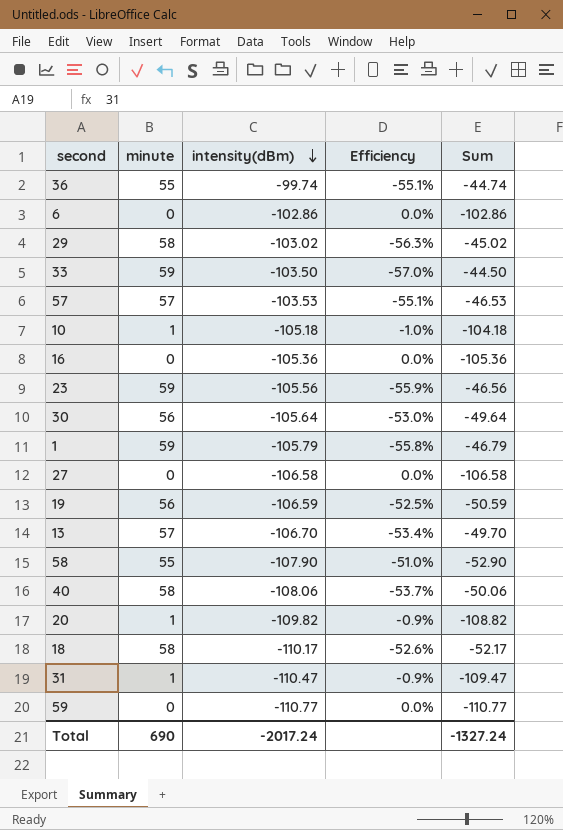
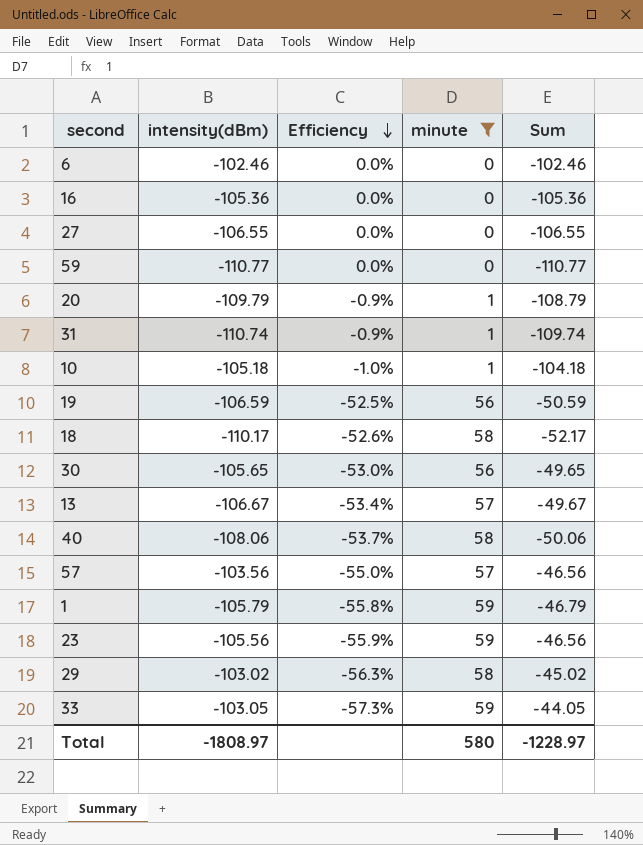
filter: none -> minute != 55
row order: intensity(dBm) descending -> Efficiency descending
column minute | position: 2 -> 4
6 | intensity(dBm): -102.86 -> -102.46
6 | Sum: -102.86 -> -102.46
27 | intensity(dBm): -106.58 -> -106.55
27 | Sum: -106.58 -> -106.55
20 | intensity(dBm): -109.82 -> -109.79
20 | Sum: -108.82 -> -108.79
31 | intensity(dBm): -110.47 -> -110.74
31 | Sum: -109.47 -> -109.74
30 | intensity(dBm): -105.64 -> -105.65
30 | Sum: -49.64 -> -49.65
13 | intensity(dBm): -106.70 -> -106.67
13 | Sum: -49.70 -> -49.67
57 | intensity(dBm): -103.53 -> -103.56
57 | Efficiency: -55.1% -> -55.0%
57 | Sum: -46.53 -> -46.56
33 | intensity(dBm): -103.50 -> -103.05
33 | Efficiency: -57.0% -> -57.3%
33 | Sum: -44.50 -> -44.05
Total | intensity(dBm): -2017.24 -> -1808.97
Total | minute: 690 -> 580
Total | Sum: -1327.24 -> -1228.97

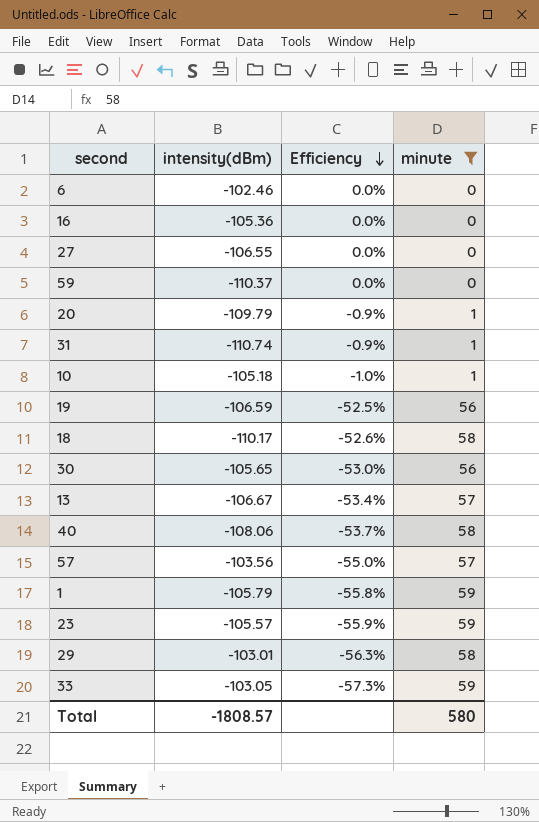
column Sum | formula: [intensity(dBm)] + [minute] -> none
59 | intensity(dBm): -110.77 -> -110.37
23 | intensity(dBm): -105.56 -> -105.57
29 | intensity(dBm): -103.02 -> -103.01
Total | intensity(dBm): -1808.97 -> -1808.57

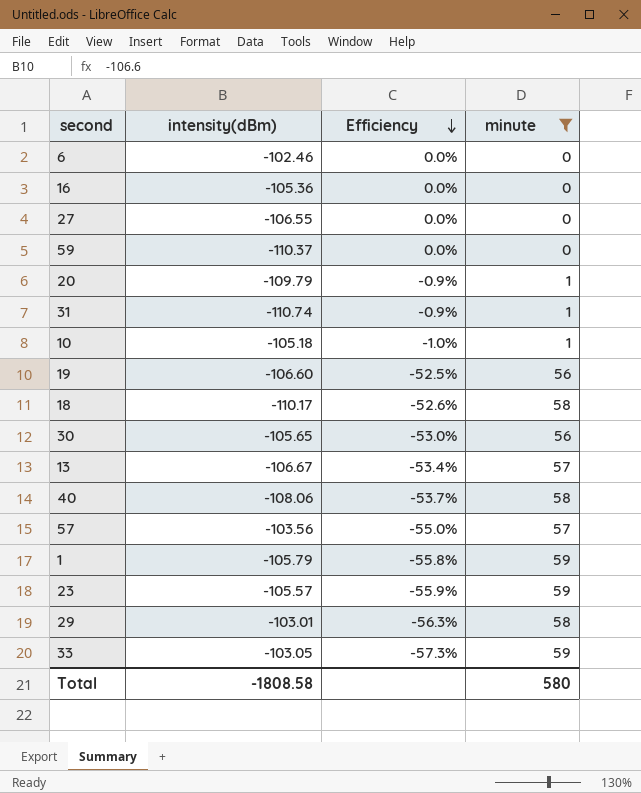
19 | intensity(dBm): -106.59 -> -106.60
Total | intensity(dBm): -1808.57 -> -1808.58

